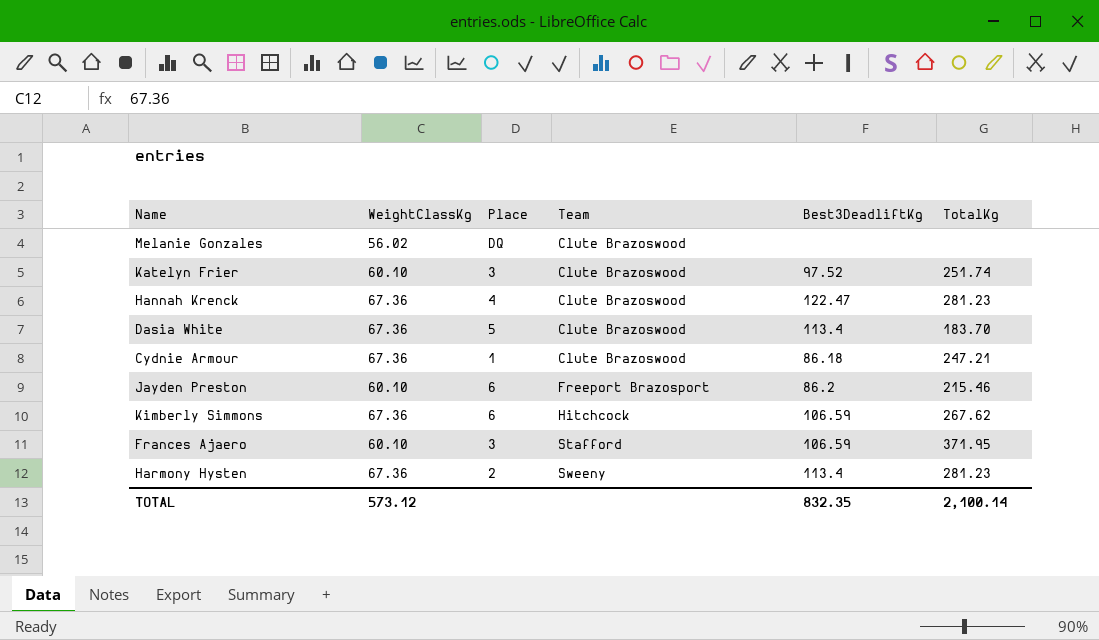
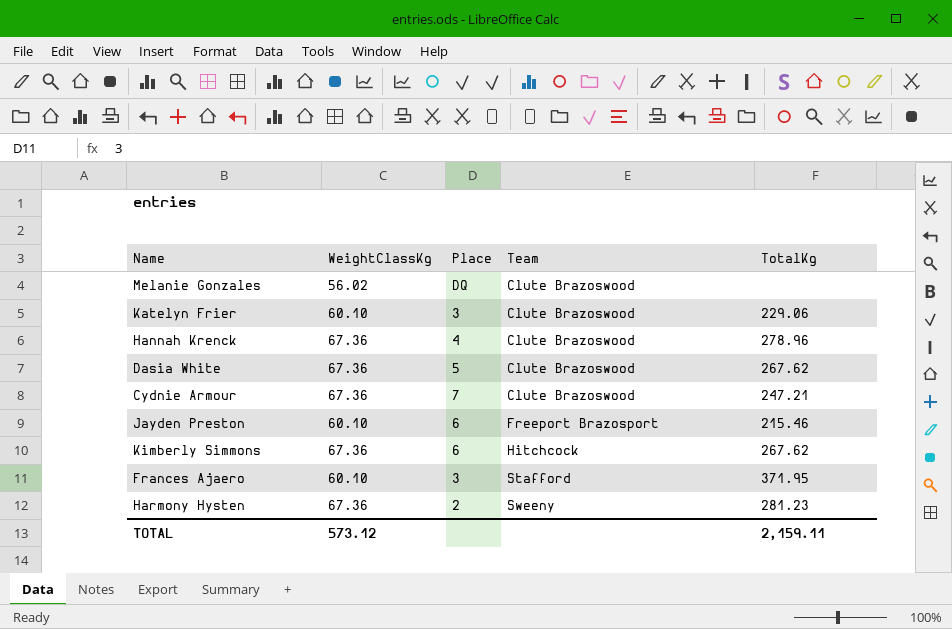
column Best3DeadliftKg | position: 5 -> none
Katelyn Frier | TotalKg: 251.74 -> 229.06
Hannah Krenck | TotalKg: 281.23 -> 278.96
Dasia White | TotalKg: 183.70 -> 267.62
Cydnie Armour | Place: 1 -> 7
TOTAL | TotalKg: 2,100.14 -> 2,159.11

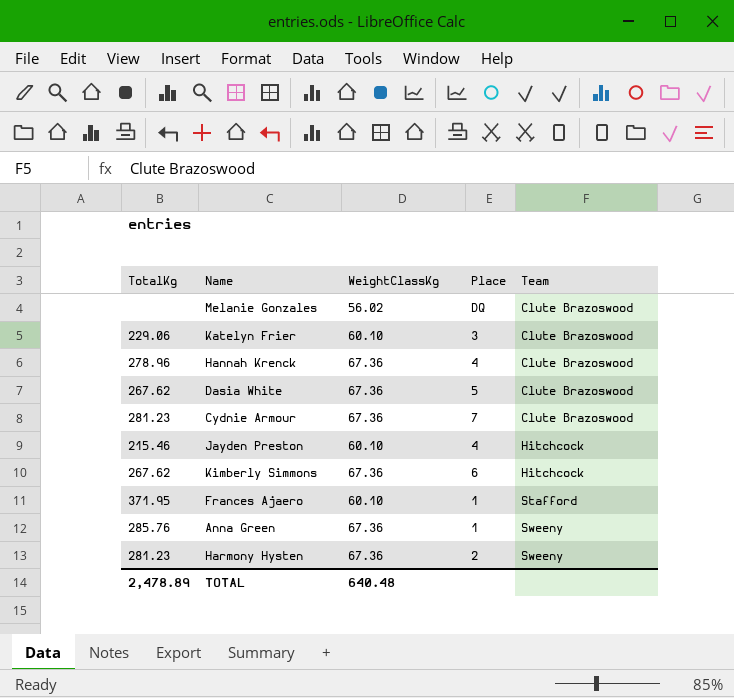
column TotalKg | position: 5 -> 1
Cydnie Armour | TotalKg: 247.21 -> 281.23
Jayden Preston | Place: 6 -> 4
Jayden Preston | Team: Freeport Brazosport -> Hitchcock
Frances Ajaero | Place: 3 -> 1
row Anna Green: none -> 285.76 | 67.36 | 1 | Sweeny
TOTAL | TotalKg: 2,159.11 -> 2,478.89
TOTAL | WeightClassKg: 573.12 -> 640.48

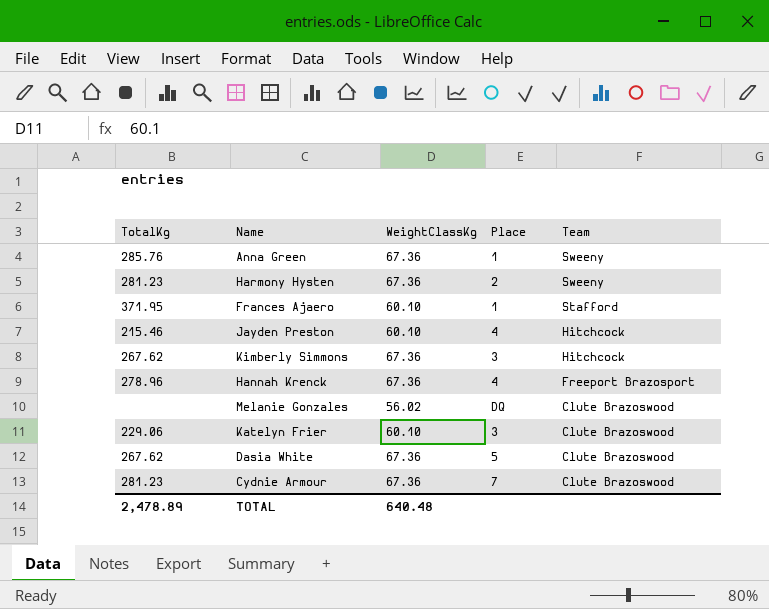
row order: Team ascending -> Team descending
Kimberly Simmons | Place: 6 -> 3
Hannah Krenck | Team: Clute Brazoswood -> Freeport Brazosport

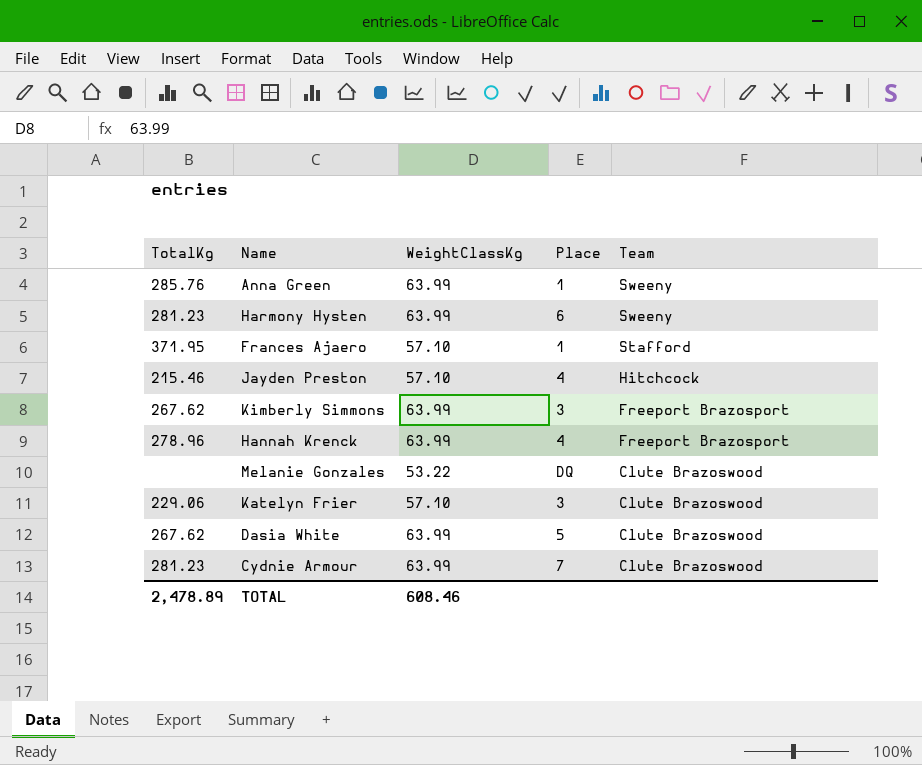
Anna Green | WeightClassKg: 67.36 -> 63.99
Harmony Hysten | WeightClassKg: 67.36 -> 63.99
Harmony Hysten | Place: 2 -> 6
Frances Ajaero | WeightClassKg: 60.10 -> 57.10
Jayden Preston | WeightClassKg: 60.10 -> 57.10
Kimberly Simmons | WeightClassKg: 67.36 -> 63.99
Kimberly Simmons | Team: Hitchcock -> Freeport Brazosport
Hannah Krenck | WeightClassKg: 67.36 -> 63.99
Melanie Gonzales | WeightClassKg: 56.02 -> 53.22
Katelyn Frier | WeightClassKg: 60.10 -> 57.10
Dasia White | WeightClassKg: 67.36 -> 63.99
Cydnie Armour | WeightClassKg: 67.36 -> 63.99
TOTAL | WeightClassKg: 640.48 -> 608.46

